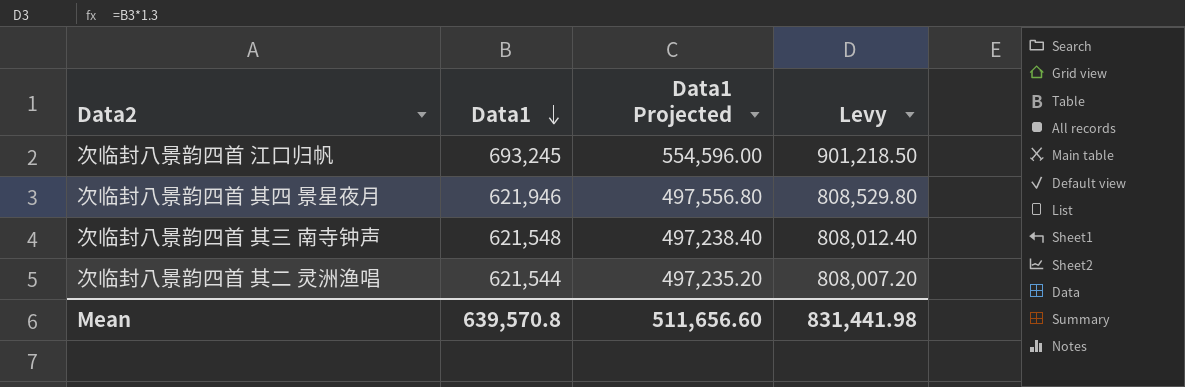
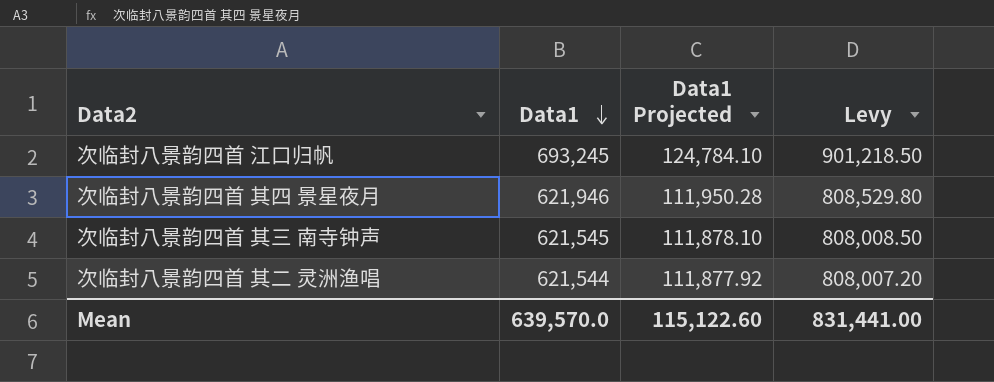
column Data1 Projected | formula: [Data1] * 0.8 -> [Data1] * 0.18
次临封八景韵四首 其三 南寺钟声 | Data1: 621,548 -> 621,545
次临封八景韵四首 其三 南寺钟声 | Levy: 808,012.40 -> 808,008.50
Mean | Data1: 639,570.8 -> 639,570.0
Mean | Data1 Projected: 511,656.60 -> 115,122.60
Mean | Levy: 831,441.98 -> 831,441.00

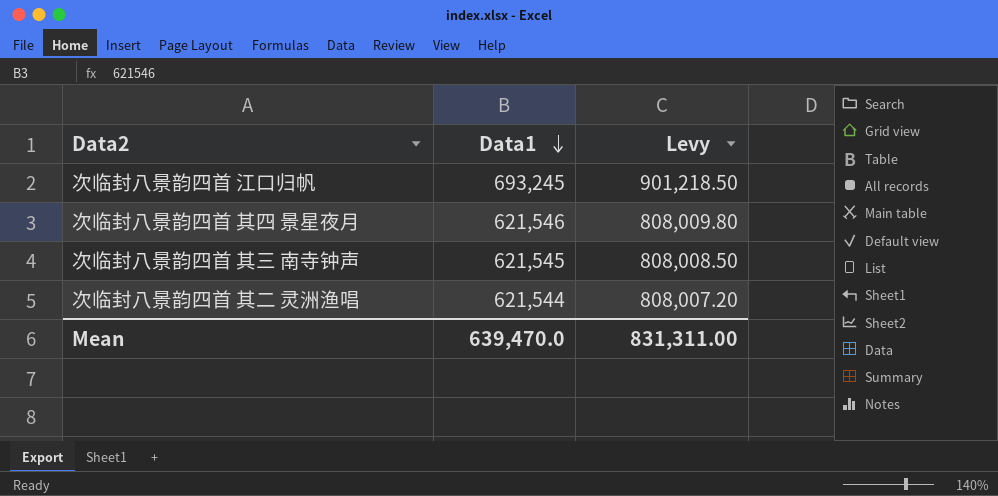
column Data1 Projected | formula: [Data1] * 0.18 -> none
次临封八景韵四首 其四 景星夜月 | Data1: 621,946 -> 621,546
次临封八景韵四首 其四 景星夜月 | Levy: 808,529.80 -> 808,009.80
Mean | Data1: 639,570.0 -> 639,470.0
Mean | Levy: 831,441.00 -> 831,311.00

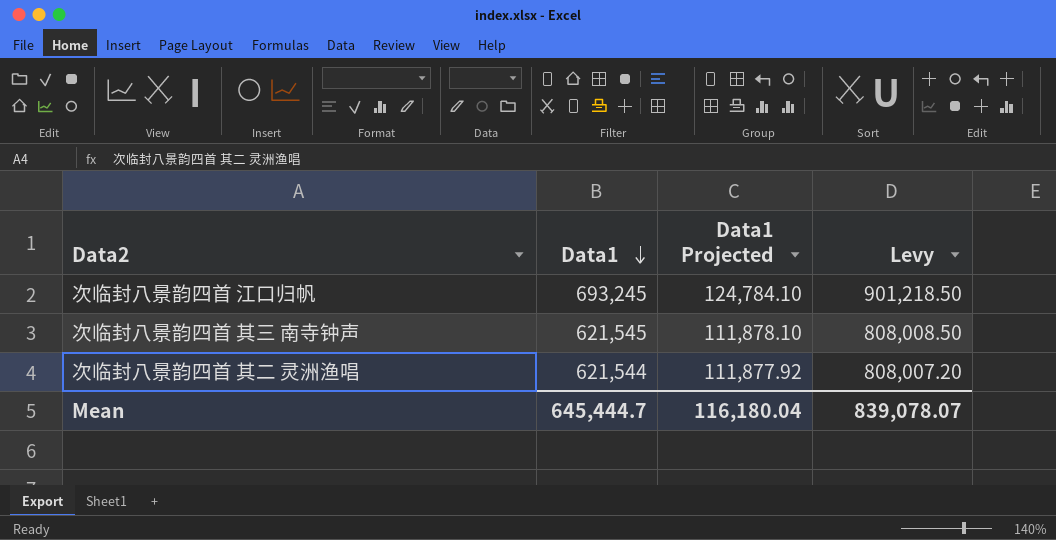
column Data1 Projected | formula: none -> [Data1] * 0.18
row 次临封八景韵四首 其四 景星夜月: 621,546 | 808,009.80 -> none
Mean | Data1: 639,470.0 -> 645,444.7
Mean | Levy: 831,311.00 -> 839,078.07

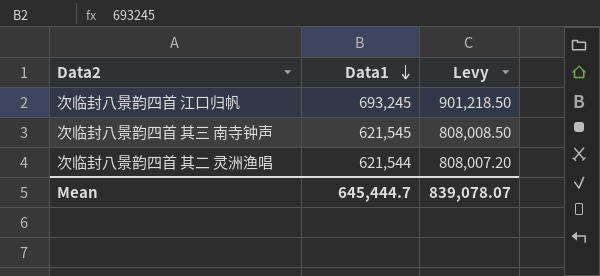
column Data1 Projected | formula: [Data1] * 0.18 -> none

